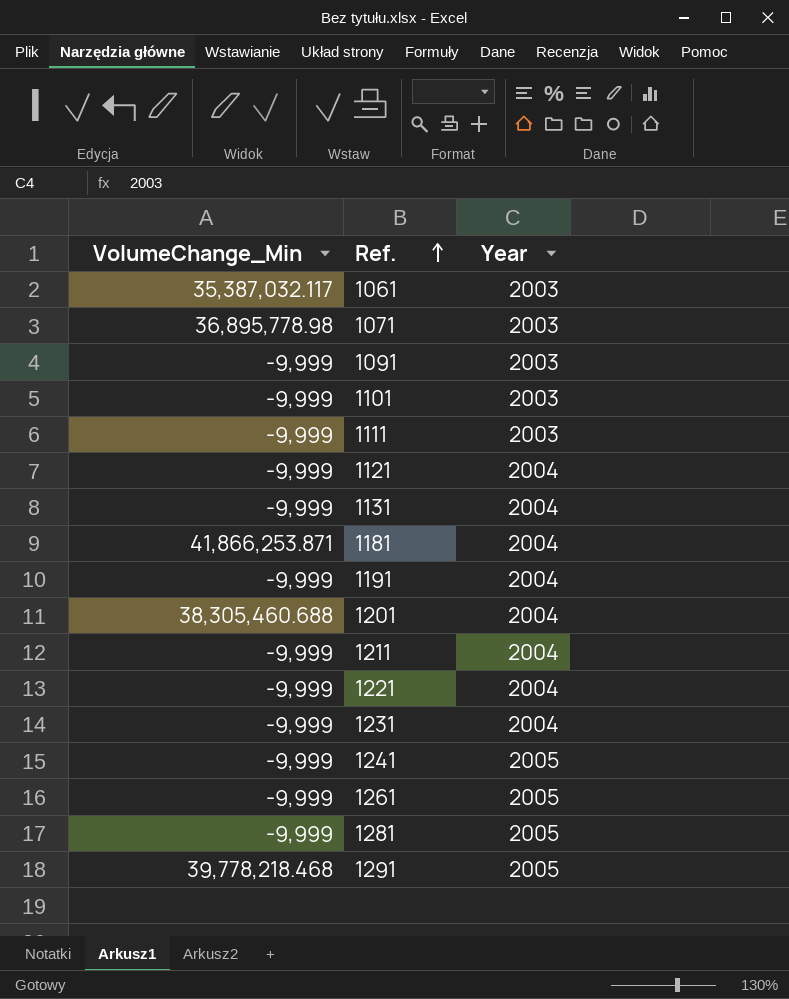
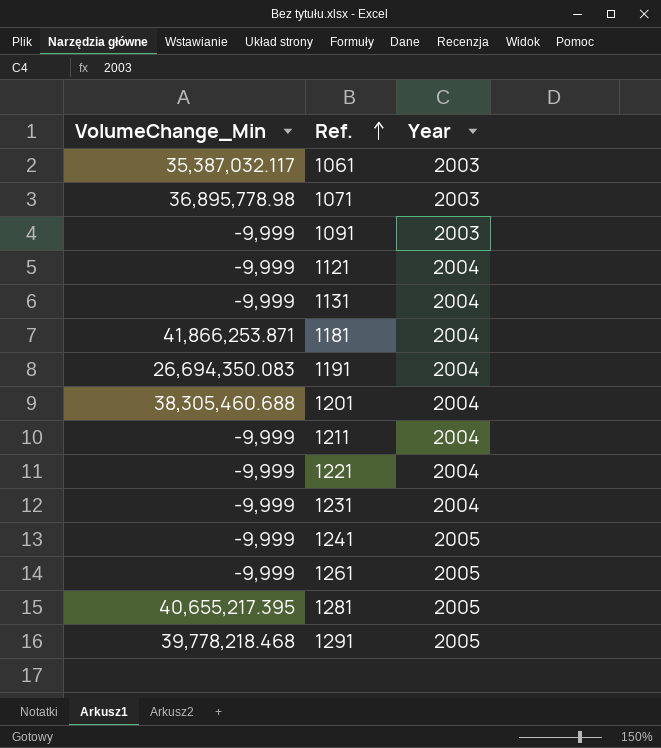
row 1101: -9,999 | 2003 -> none
row 1111: -9,999 | 2003 -> none
1191 | VolumeChange_Min: -9,999 -> 26,694,350.083
1281 | VolumeChange_Min: -9,999 -> 40,655,217.395

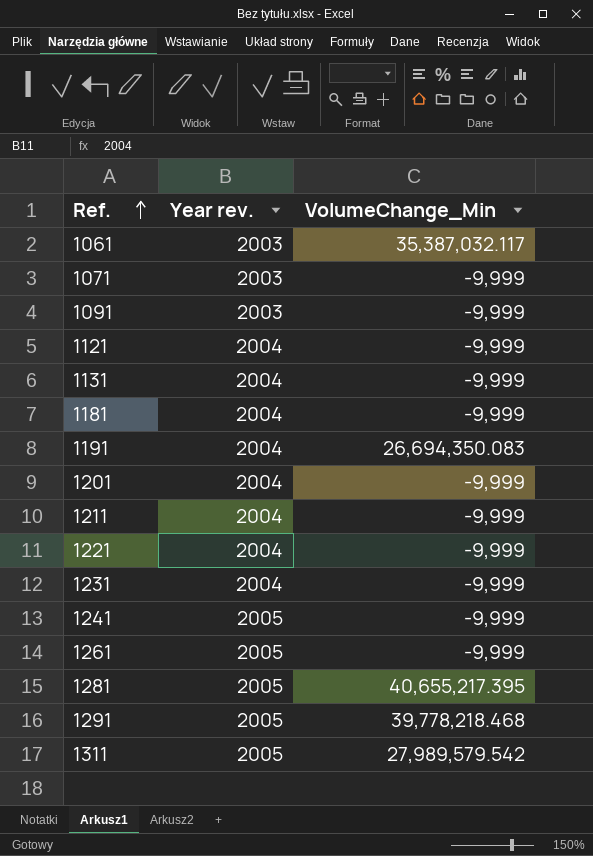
column name: Year -> Year rev.
column VolumeChange_Min | position: 1 -> 3
1071 | VolumeChange_Min: 36,895,778.98 -> -9,999
1181 | VolumeChange_Min: 41,866,253.871 -> -9,999
1201 | VolumeChange_Min: 38,305,460.688 -> -9,999
row 1311: none -> 2005 | 27,989,579.542

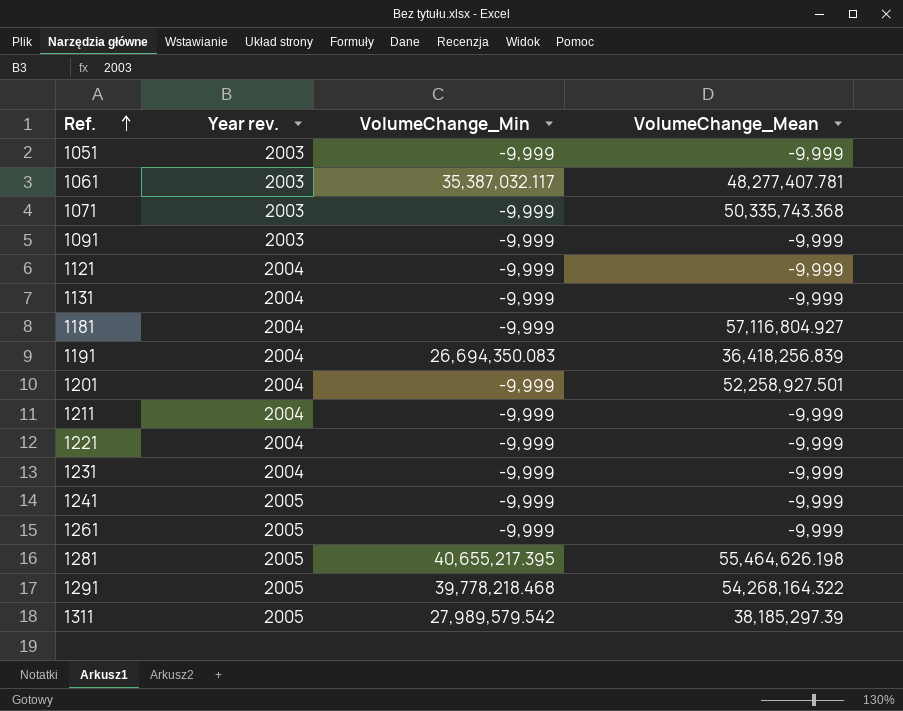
column VolumeChange_Mean | position: none -> 4
row 1051: none -> 2003 | -9,999 | -9,999

